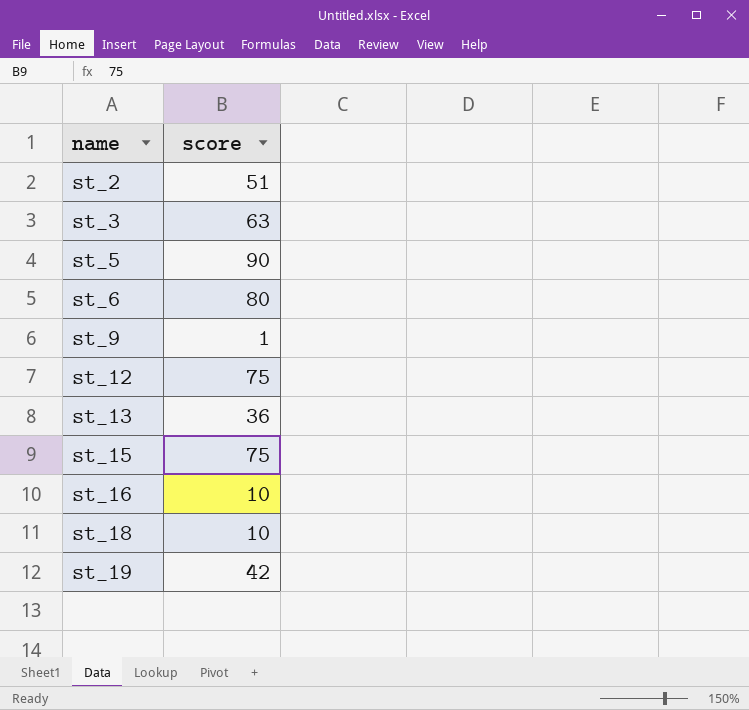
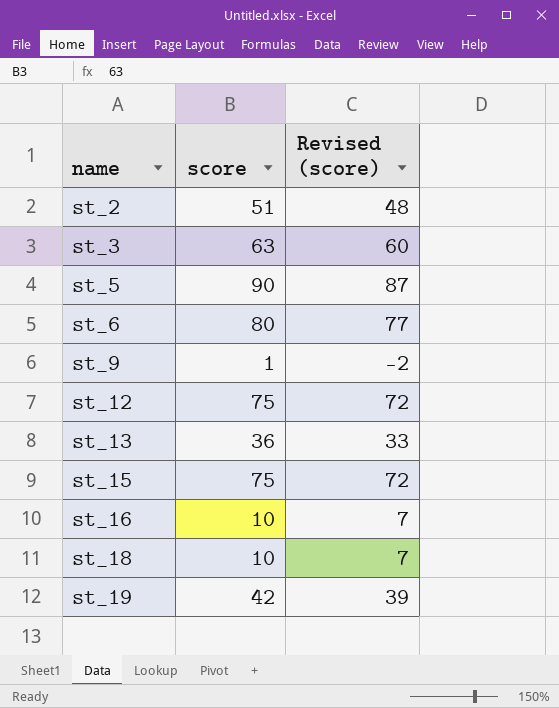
column Revised (score) | formula: none -> [score] - 3

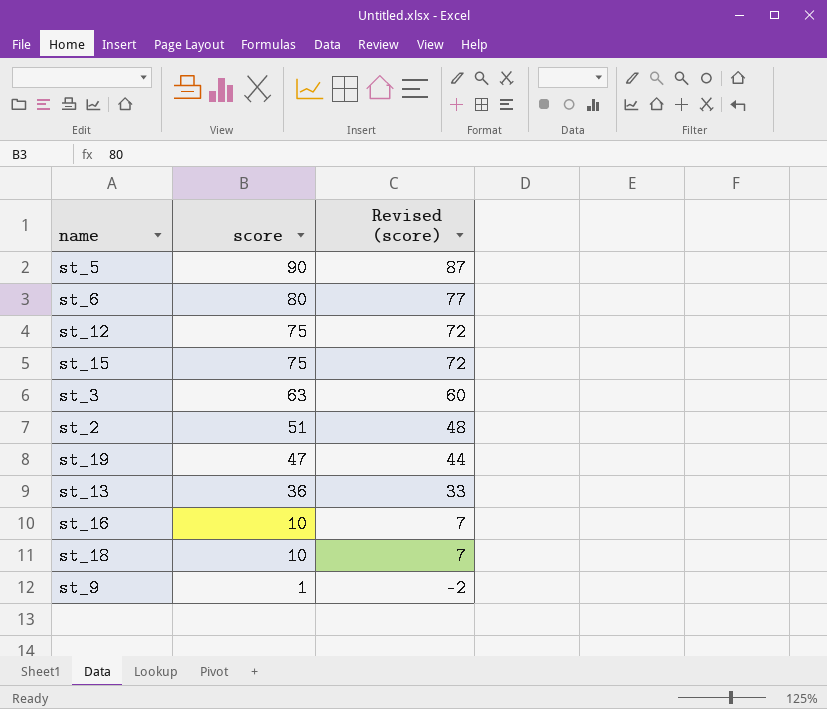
row order: name ascending -> score descending
st_19 | score: 42 -> 47
st_19 | Revised (score): 39 -> 44

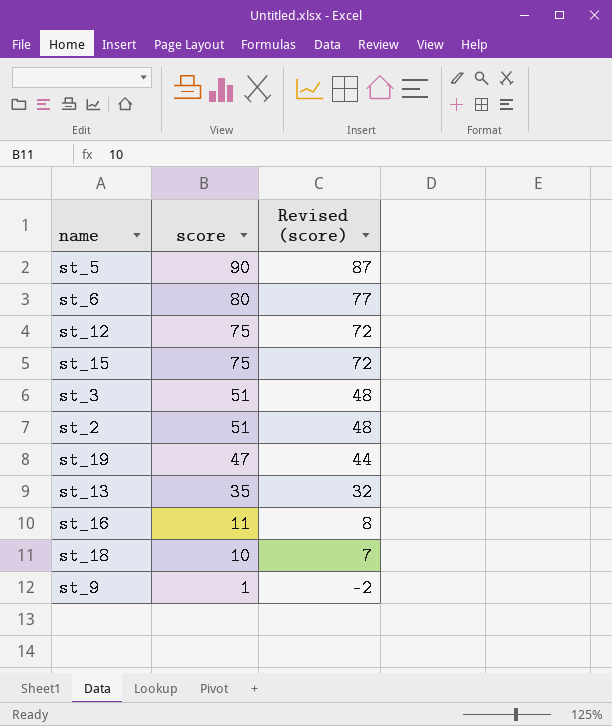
st_3 | score: 63 -> 51
st_3 | Revised (score): 60 -> 48
st_13 | score: 36 -> 35
st_13 | Revised (score): 33 -> 32
st_16 | score: 10 -> 11
st_16 | Revised (score): 7 -> 8

